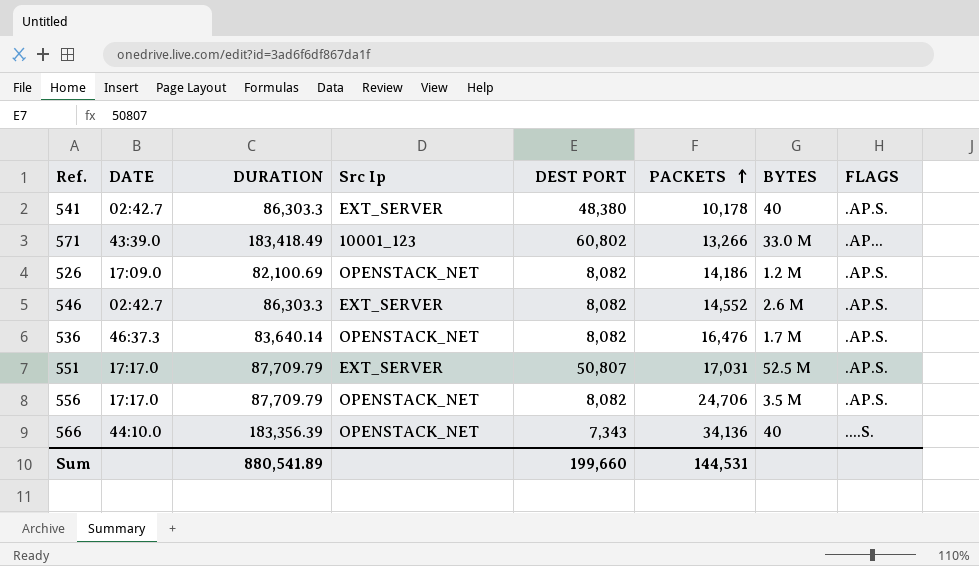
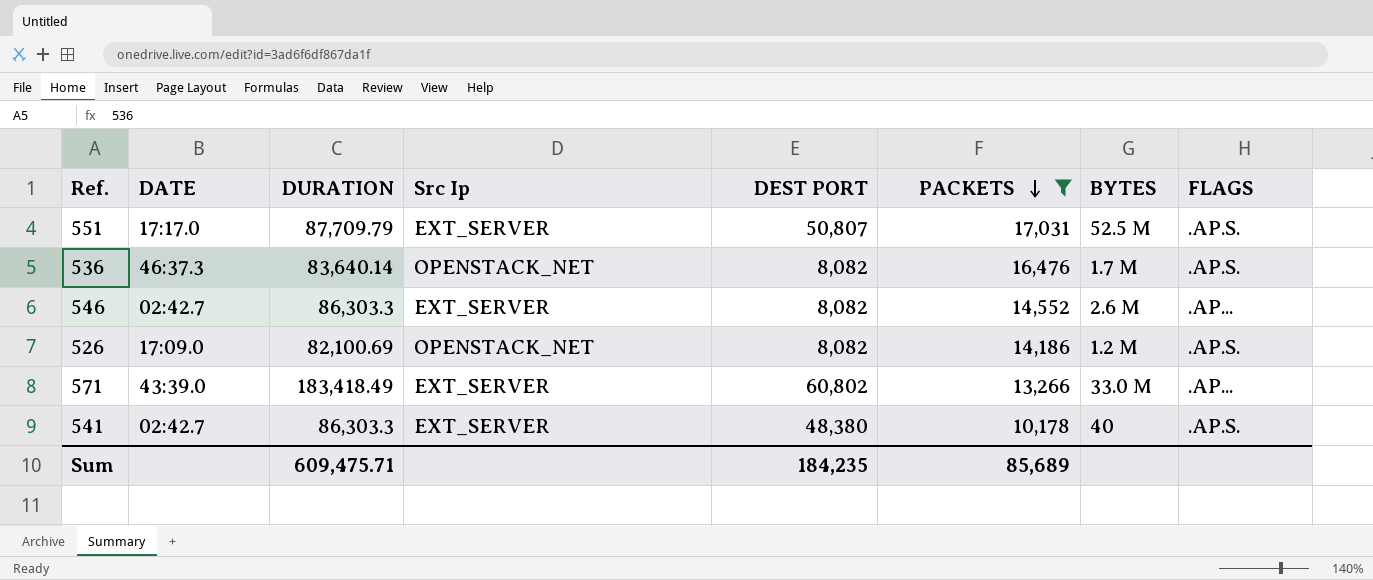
filter: none -> PACKETS <= 17,031
row order: PACKETS ascending -> PACKETS descending
546 | FLAGS: .AP.S. -> .AP...
571 | Src Ip: 10001_123 -> EXT_SERVER
Sum | DURATION: 880,541.89 -> 609,475.71
Sum | DEST PORT: 199,660 -> 184,235
Sum | PACKETS: 144,531 -> 85,689

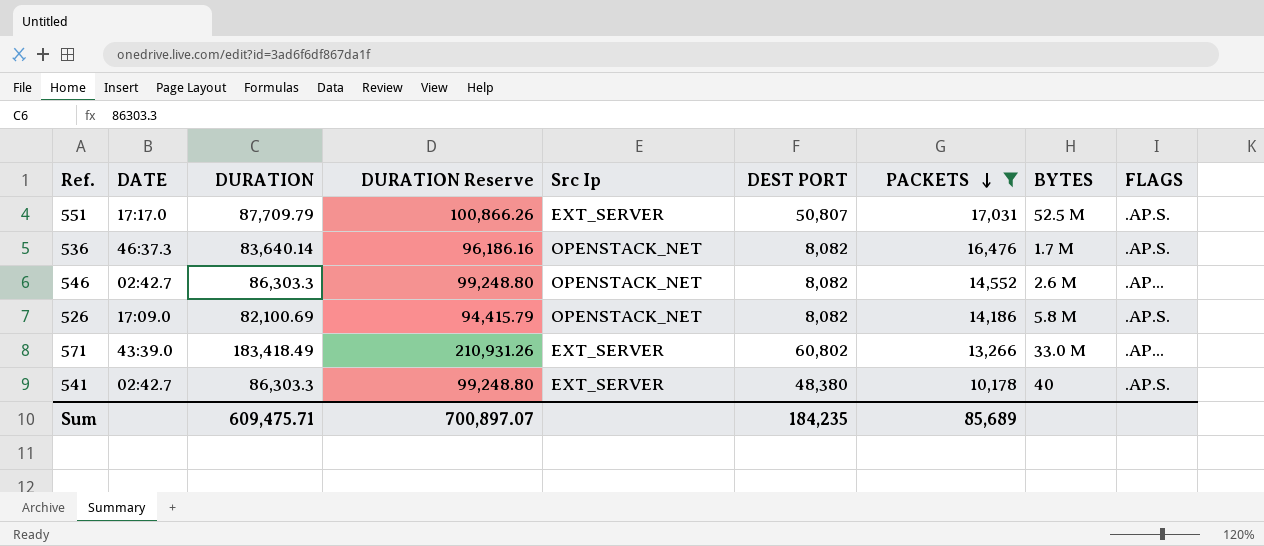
column DURATION Reserve | formula: none -> [DURATION] * 1.15
546 | Src Ip: EXT_SERVER -> OPENSTACK_NET
526 | BYTES: 1.2 M -> 5.8 M

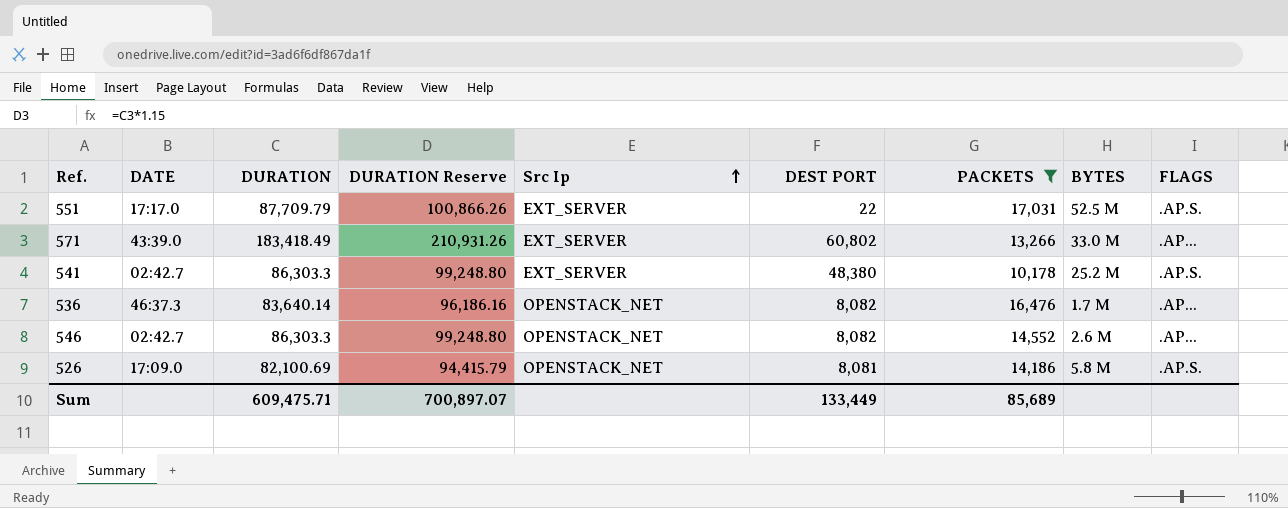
row order: PACKETS descending -> Src Ip ascending
551 | DEST PORT: 50,807 -> 22
541 | BYTES: 40 -> 25.2 M
536 | FLAGS: .AP.S. -> .AP...
526 | DEST PORT: 8,082 -> 8,081
Sum | DEST PORT: 184,235 -> 133,449

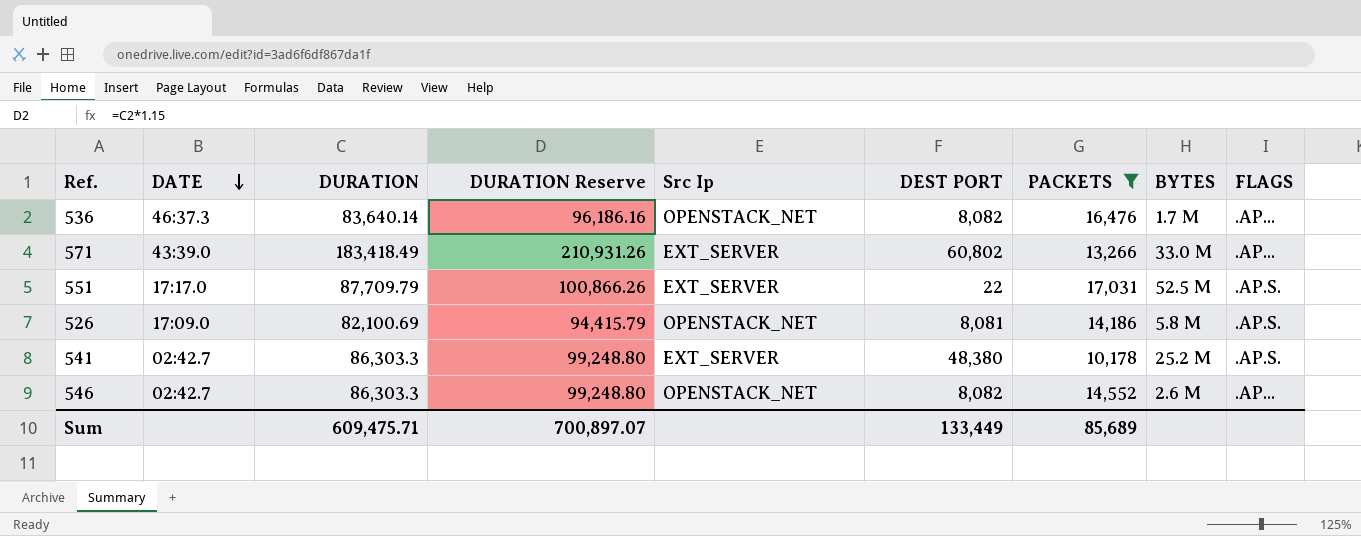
row order: Src Ip ascending -> DATE descending

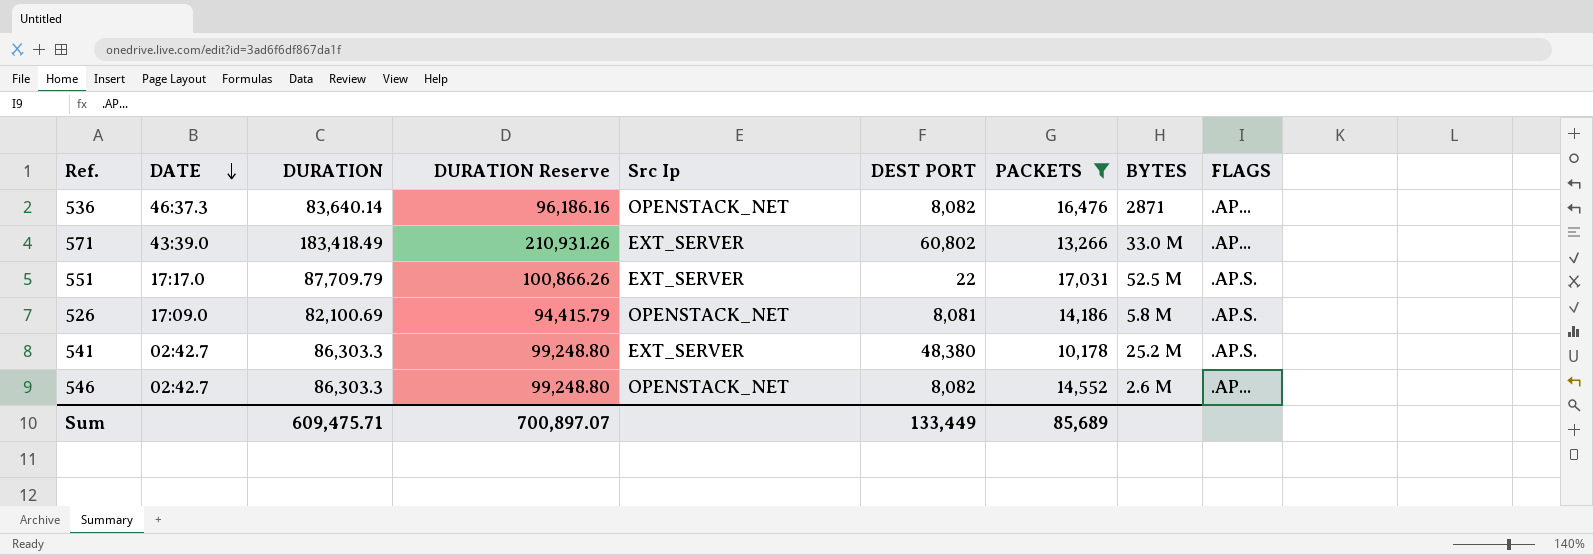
536 | BYTES: 1.7 M -> 2871

